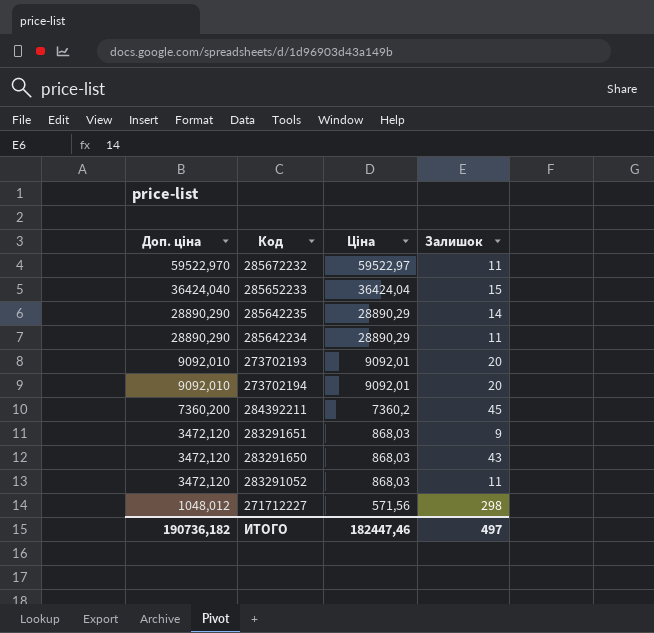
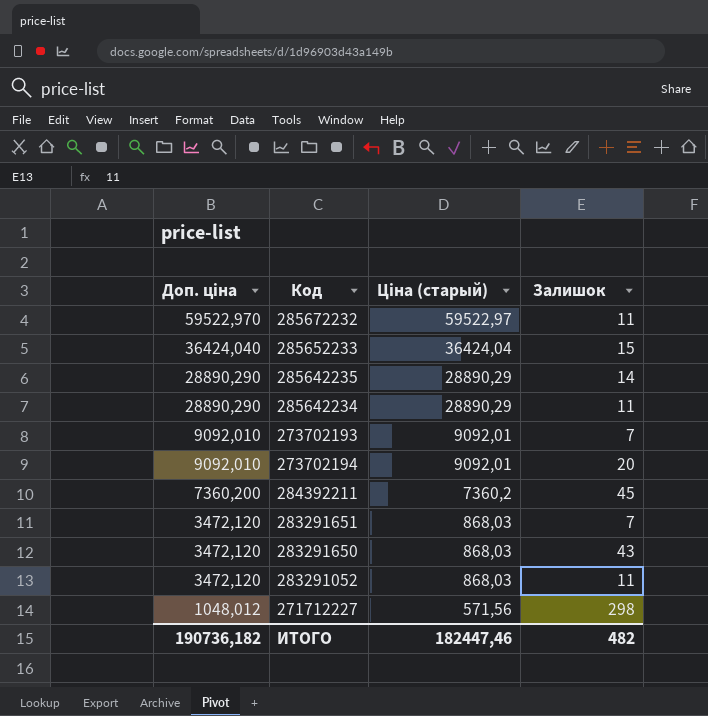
column name: Ціна -> Ціна (старый)
273702193 | Залишок: 20 -> 7
283291651 | Залишок: 9 -> 7
ИТОГО | Залишок: 497 -> 482

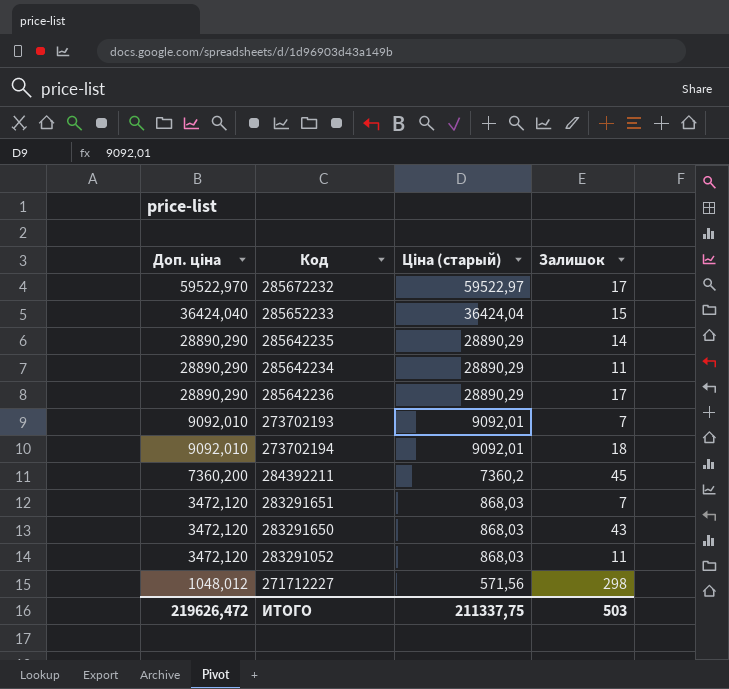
285672232 | Залишок: 11 -> 17
row 285642236: none -> 28890,290 | 28890,29 | 17
273702194 | Залишок: 20 -> 18
ИТОГО | Доп. ціна: 190736,182 -> 219626,472
ИТОГО | Ціна (старый): 182447,46 -> 211337,75
ИТОГО | Залишок: 482 -> 503

